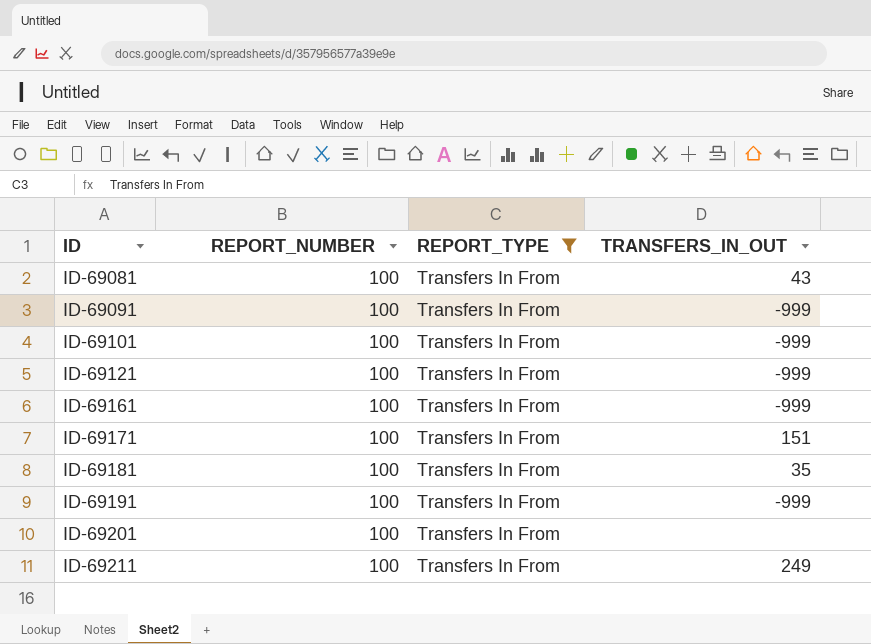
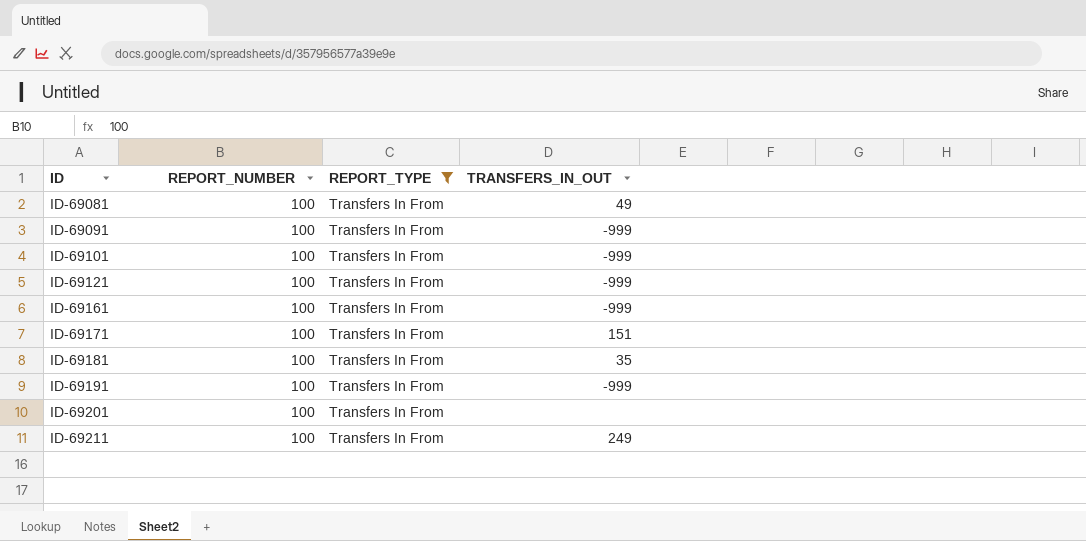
ID-69081 | TRANSFERS_IN_OUT: 43 -> 49

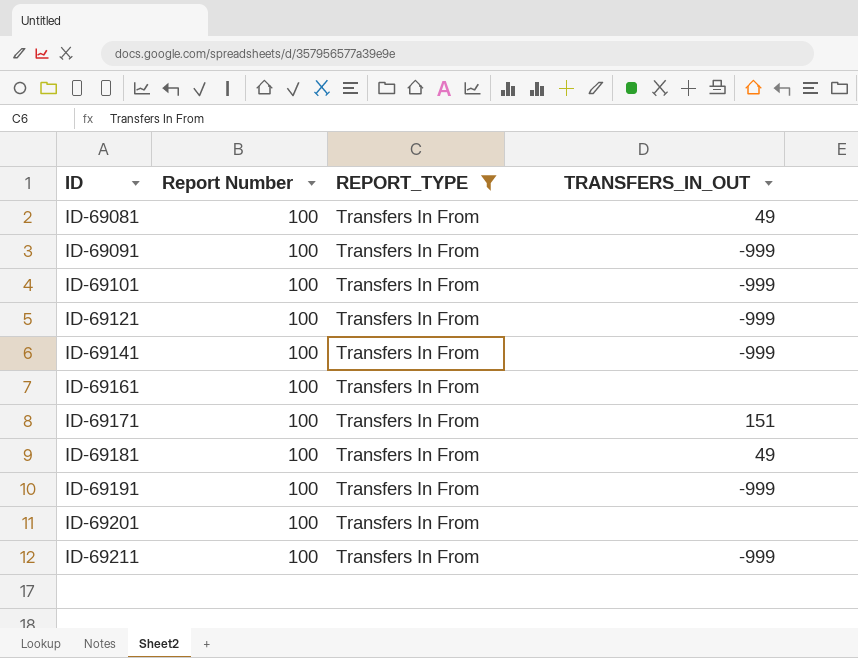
column name: REPORT_NUMBER -> Report Number
row ID-69141: none -> 100 | Transfers In From | -999
ID-69161 | TRANSFERS_IN_OUT: -999 -> none
ID-69181 | TRANSFERS_IN_OUT: 35 -> 49
ID-69211 | TRANSFERS_IN_OUT: 249 -> -999

